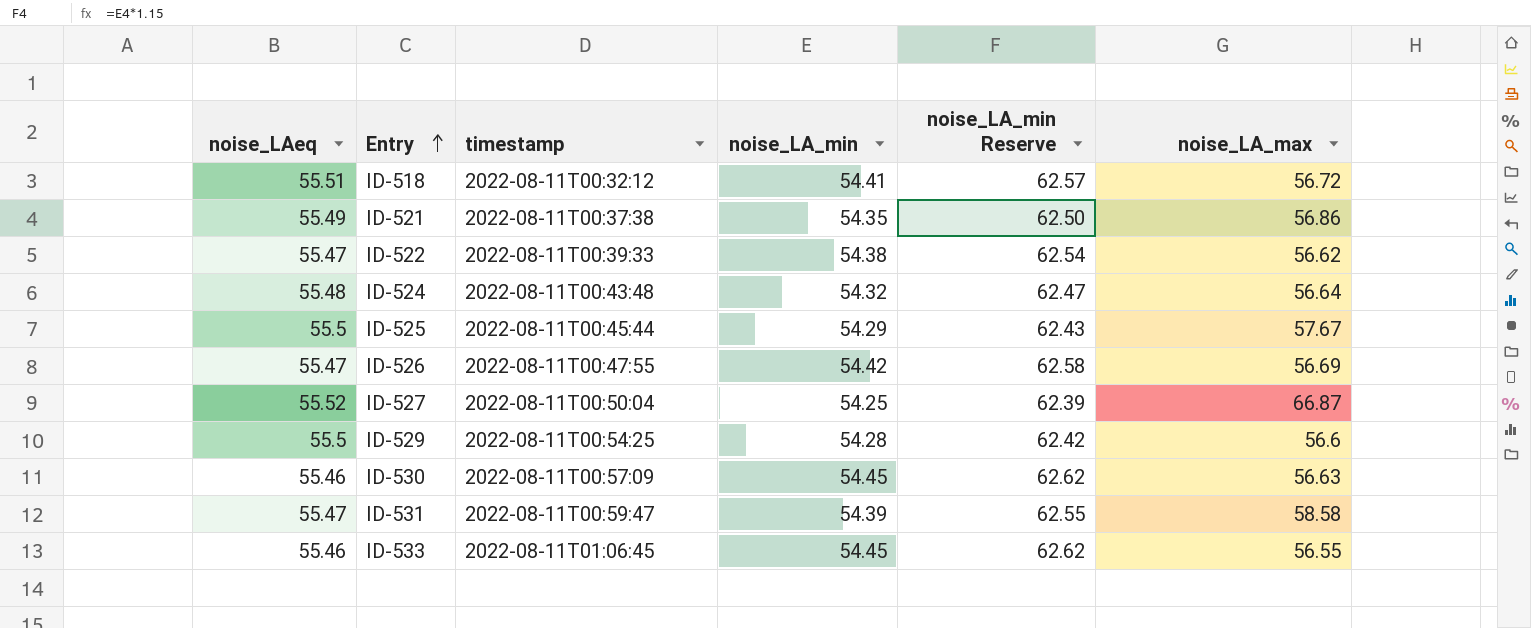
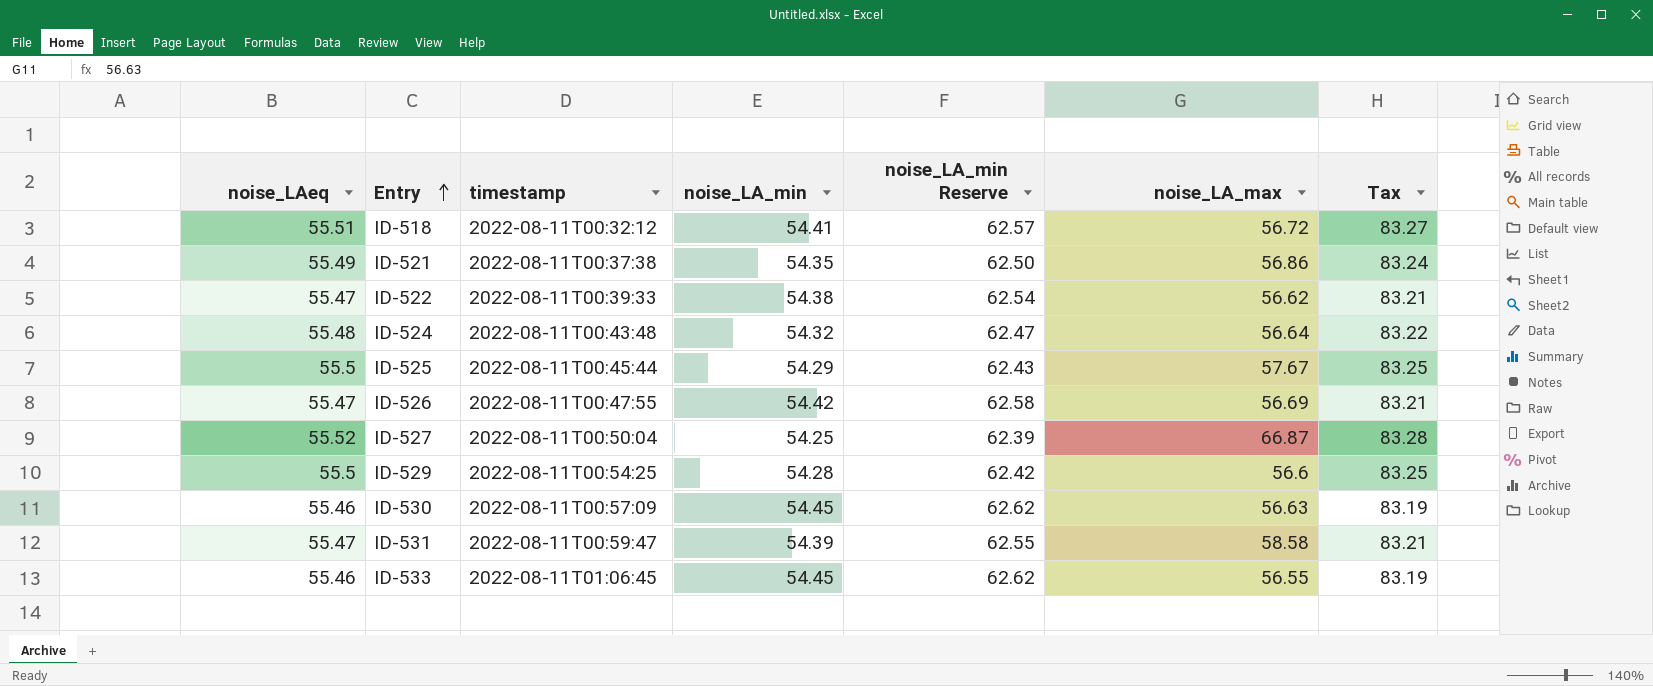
column Tax | formula: none -> [noise_LAeq] * 1.5

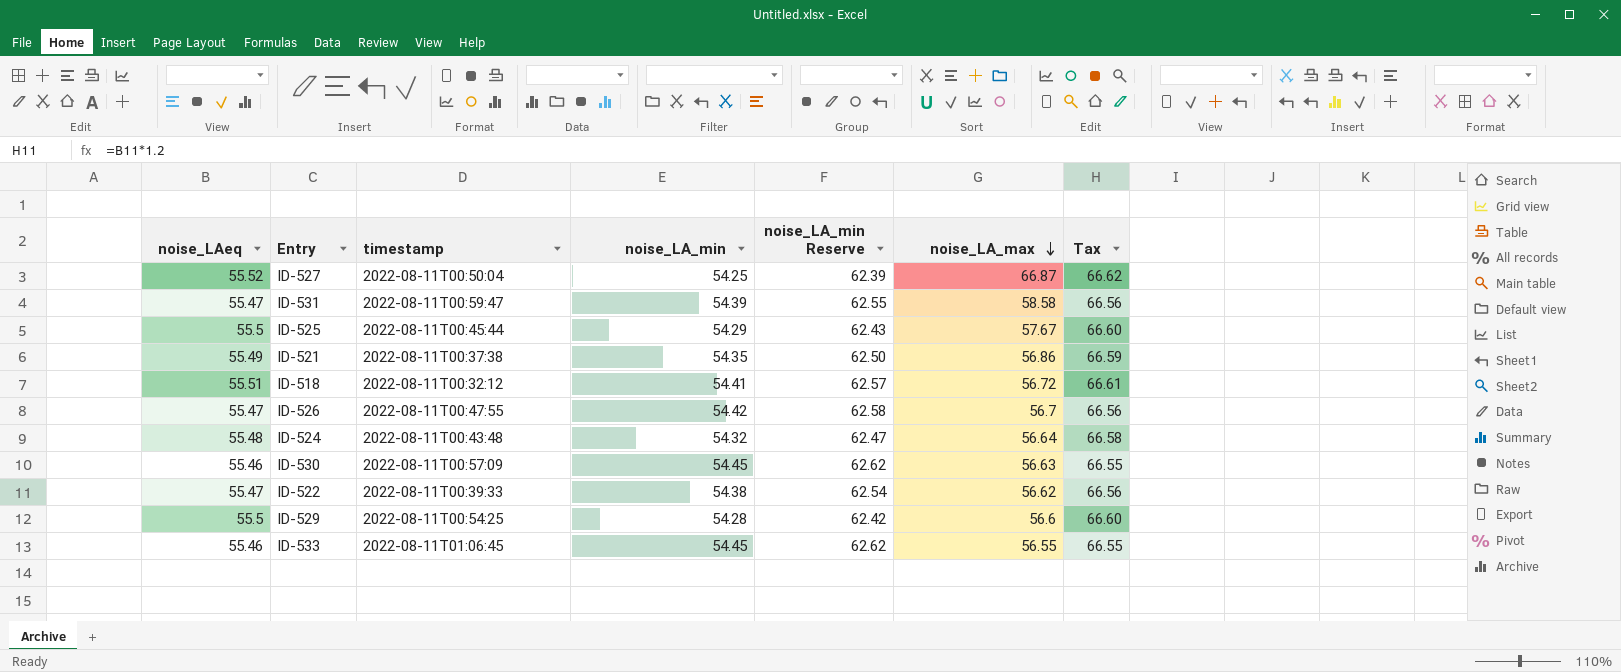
row order: Entry ascending -> noise_LA_max descending
column Tax | formula: [noise_LAeq] * 1.5 -> [noise_LAeq] * 1.2
ID-526 | noise_LA_max: 56.69 -> 56.7

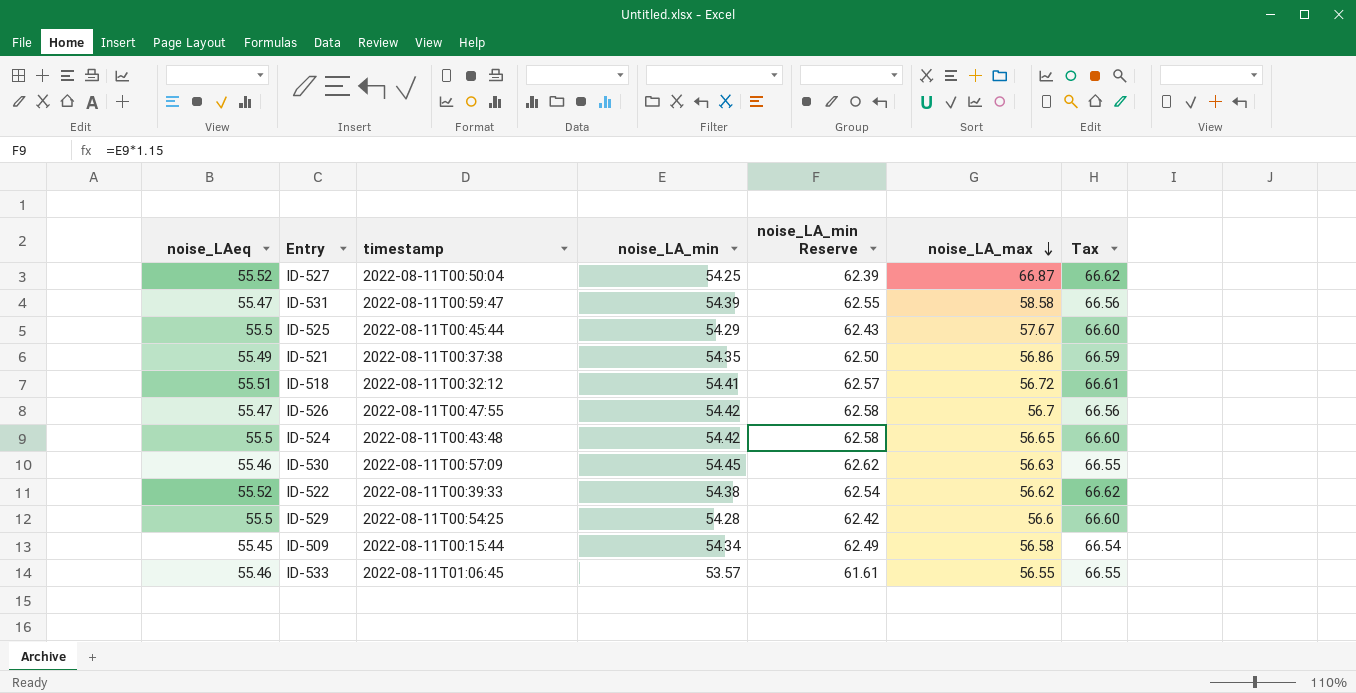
ID-524 | noise_LAeq: 55.48 -> 55.5
ID-524 | noise_LA_min: 54.32 -> 54.42
ID-524 | noise_LA_min Reserve: 62.47 -> 62.58
ID-524 | noise_LA_max: 56.64 -> 56.65
ID-524 | Tax: 66.58 -> 66.60
ID-522 | noise_LAeq: 55.47 -> 55.52
ID-522 | Tax: 66.56 -> 66.62
row ID-509: none -> 55.45 | 2022-08-11T00:15:44 | 54.34 | 62.49 | 56.58 | 66.54
ID-533 | noise_LA_min: 54.45 -> 53.57
ID-533 | noise_LA_min Reserve: 62.62 -> 61.61

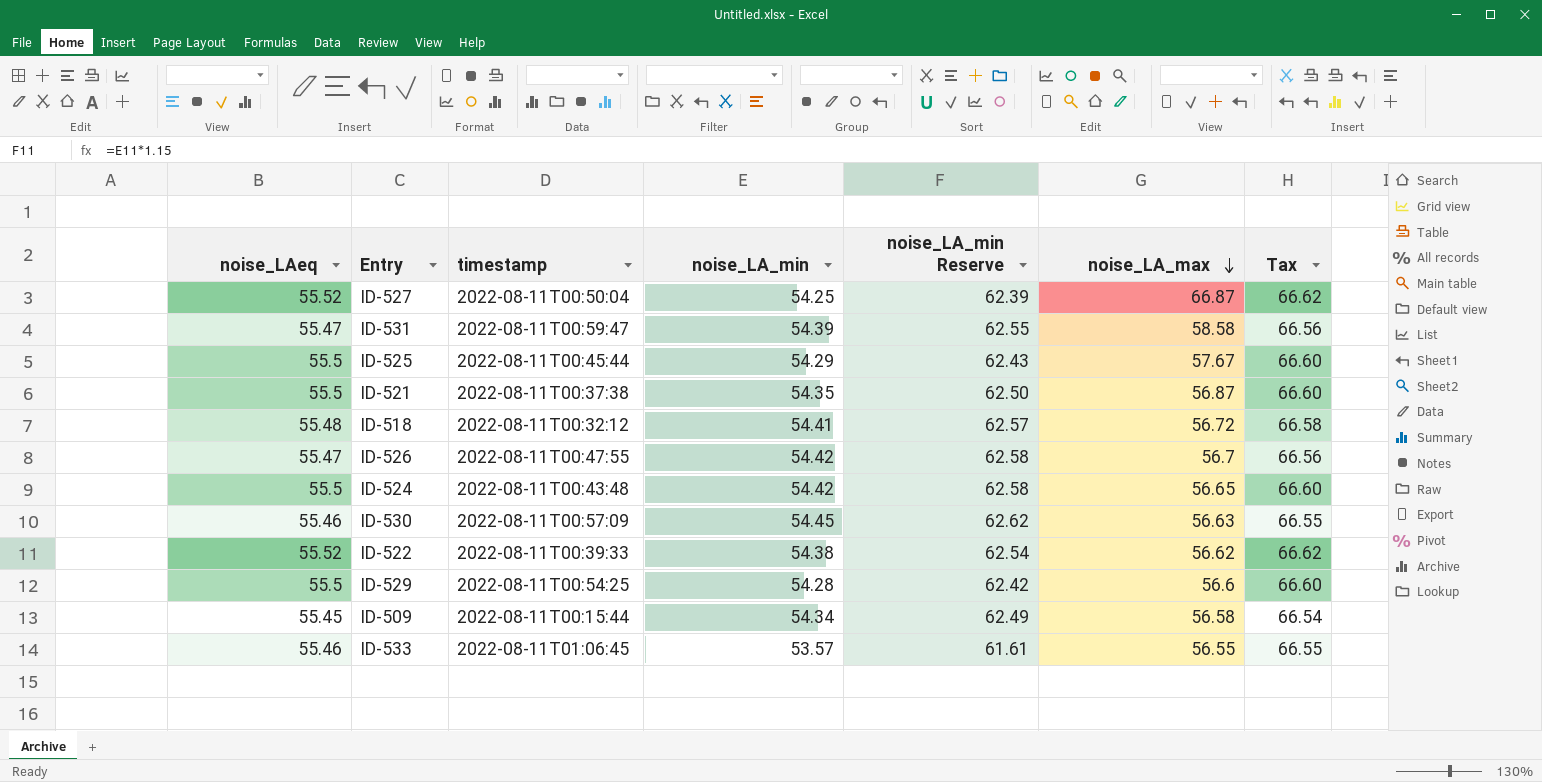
ID-521 | noise_LAeq: 55.49 -> 55.5
ID-521 | noise_LA_max: 56.86 -> 56.87
ID-521 | Tax: 66.59 -> 66.60
ID-518 | noise_LAeq: 55.51 -> 55.48
ID-518 | Tax: 66.61 -> 66.58

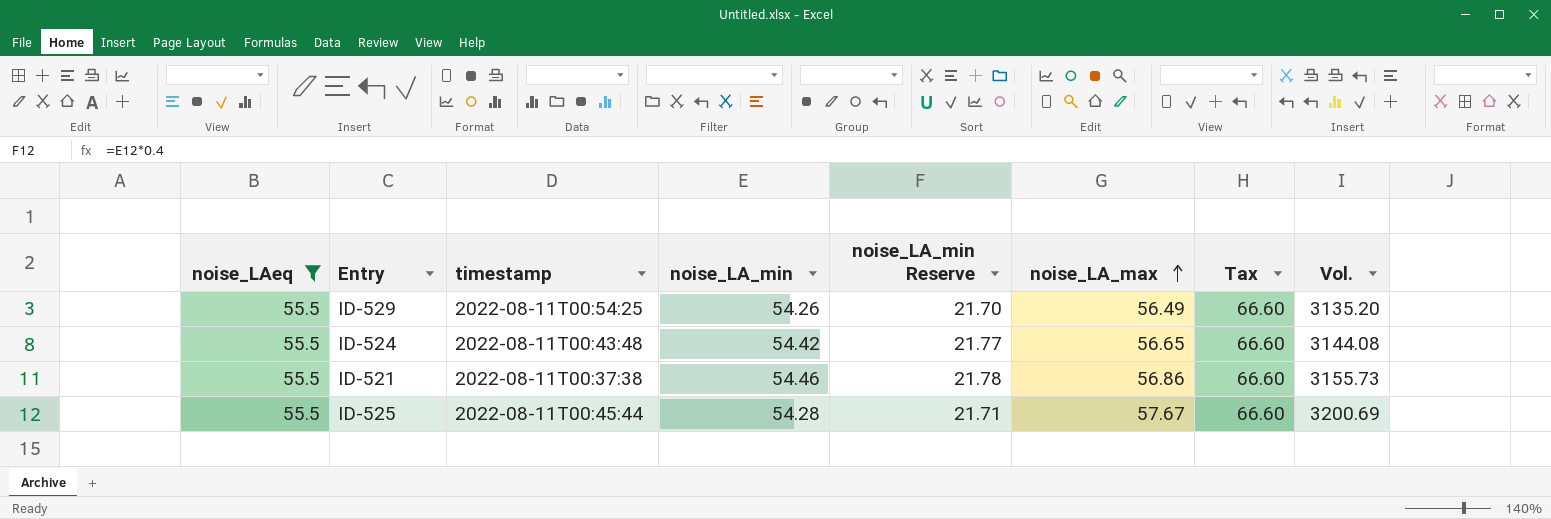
filter: none -> noise_LAeq = 55.5
row order: noise_LA_max descending -> noise_LA_max ascending
column noise_LA_min Reserve | formula: [noise_LA_min] * 1.15 -> [noise_LA_min] * 0.4
column Vol. | formula: none -> [noise_LAeq] * [noise_LA_max]
ID-529 | noise_LA_min: 54.28 -> 54.26
ID-529 | noise_LA_max: 56.6 -> 56.49
ID-521 | noise_LA_min: 54.35 -> 54.46
ID-521 | noise_LA_max: 56.87 -> 56.86
ID-525 | noise_LA_min: 54.29 -> 54.28

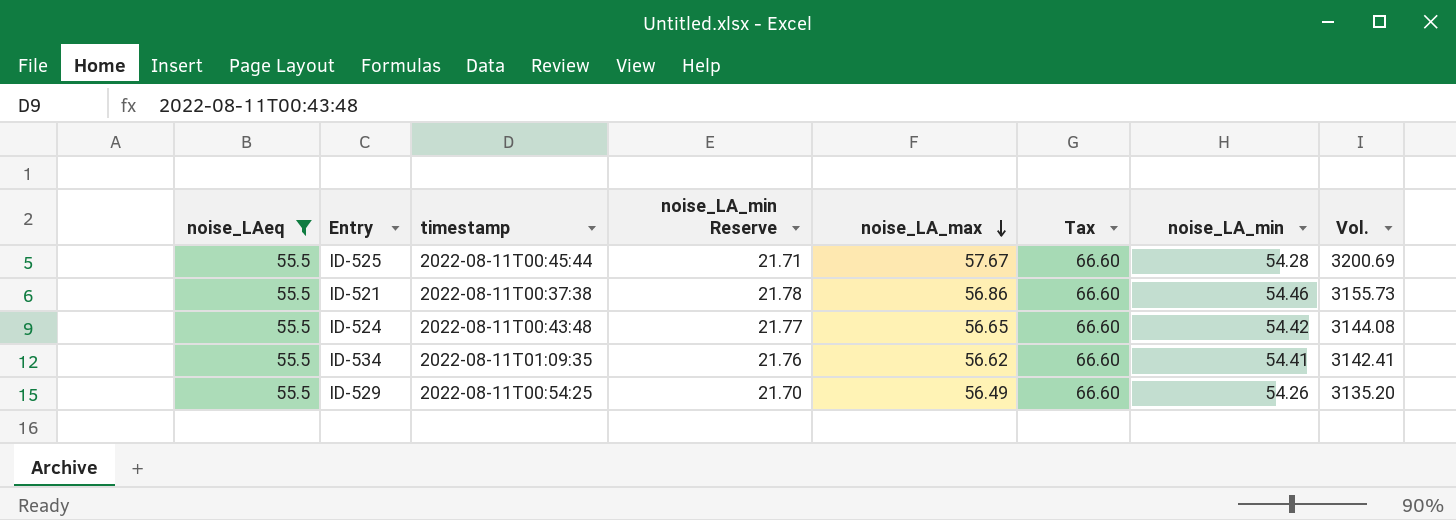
row order: noise_LA_max ascending -> noise_LA_max descending
column noise_LA_min | position: 4 -> 7
row ID-534: none -> 55.5 | 2022-08-11T01:09:35 | 21.76 | 56.62 | 66.60 | 54.41 | 3142.41

